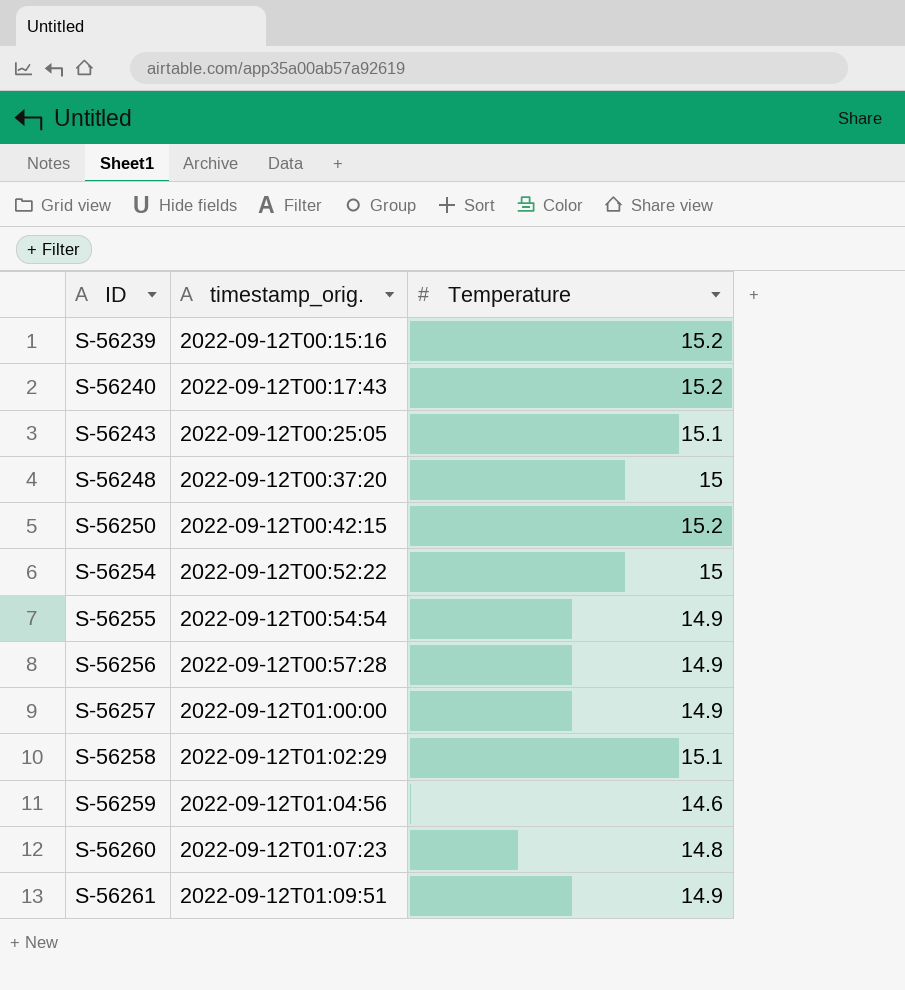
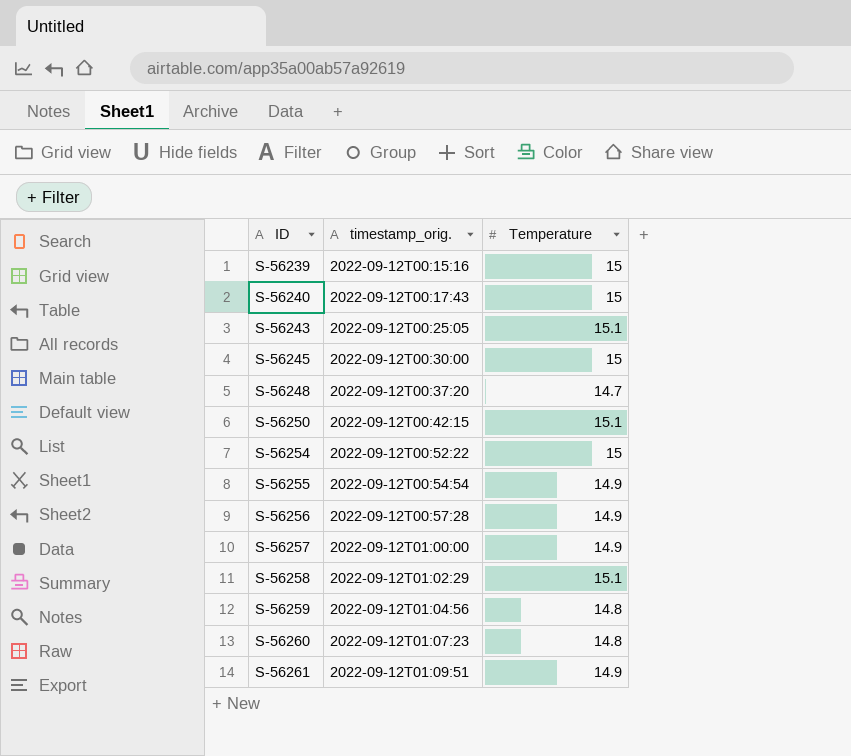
S-56239 | Temperature: 15.2 -> 15
S-56240 | Temperature: 15.2 -> 15
row S-56245: none -> 2022-09-12T00:30:00 | 15
S-56248 | Temperature: 15 -> 14.7
S-56250 | Temperature: 15.2 -> 15.1
S-56259 | Temperature: 14.6 -> 14.8

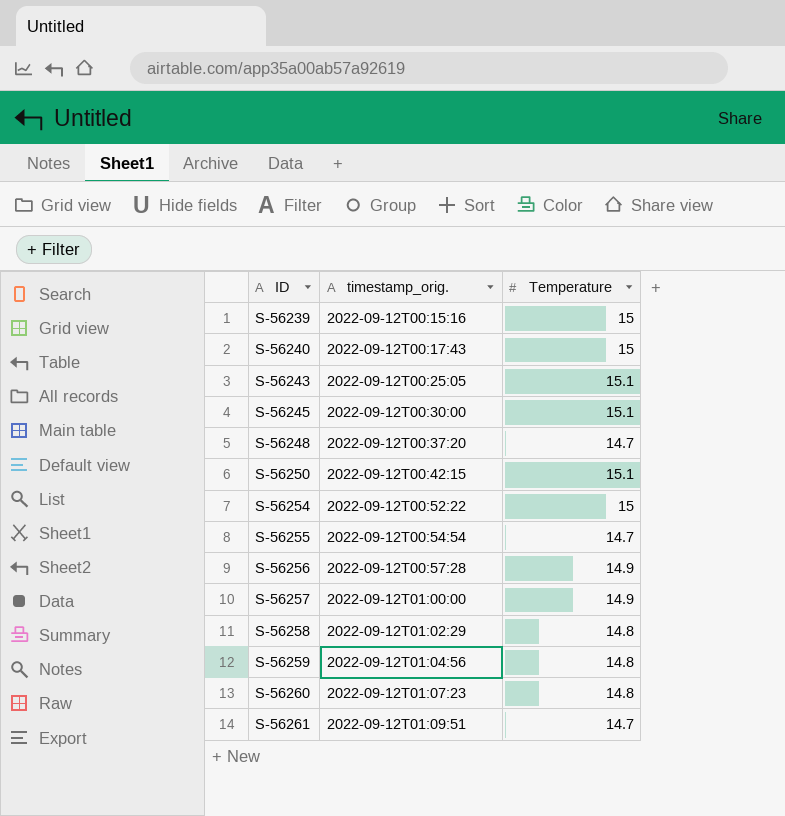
S-56245 | Temperature: 15 -> 15.1
S-56255 | Temperature: 14.9 -> 14.7
S-56258 | Temperature: 15.1 -> 14.8
S-56261 | Temperature: 14.9 -> 14.7

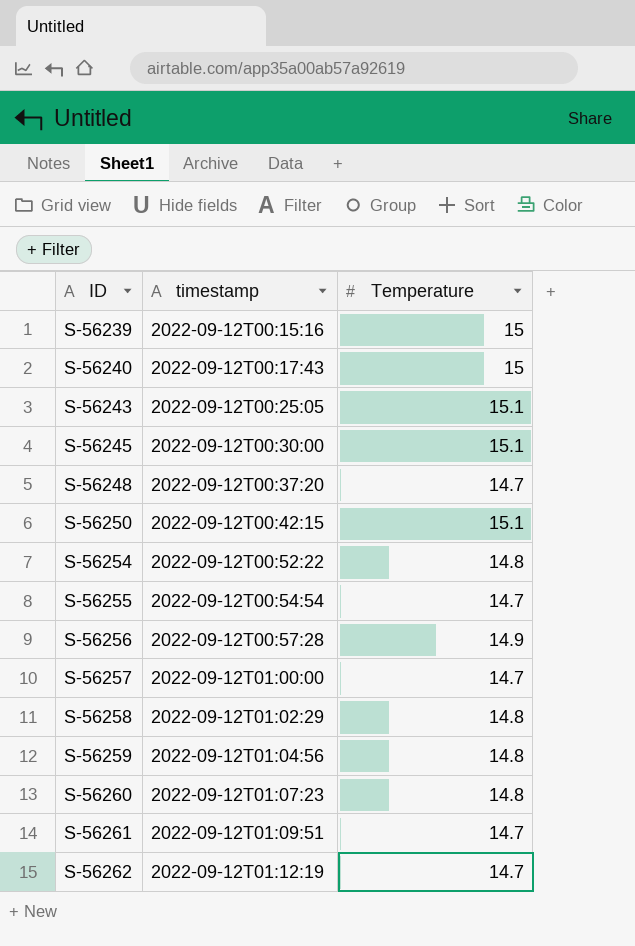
column name: timestamp_orig. -> timestamp
S-56254 | Temperature: 15 -> 14.8
S-56257 | Temperature: 14.9 -> 14.7
row S-56262: none -> 2022-09-12T01:12:19 | 14.7

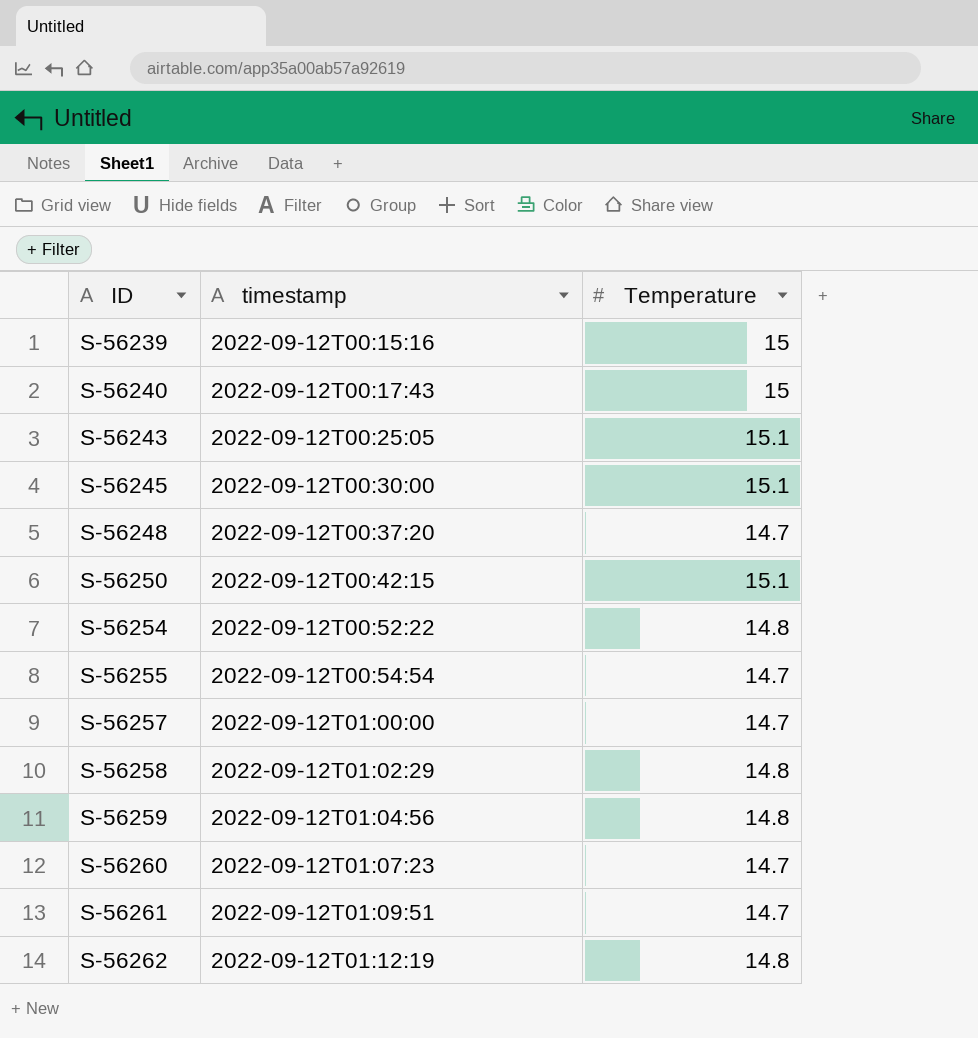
row S-56256: 2022-09-12T00:57:28 | 14.9 -> none
S-56260 | Temperature: 14.8 -> 14.7
S-56262 | Temperature: 14.7 -> 14.8

